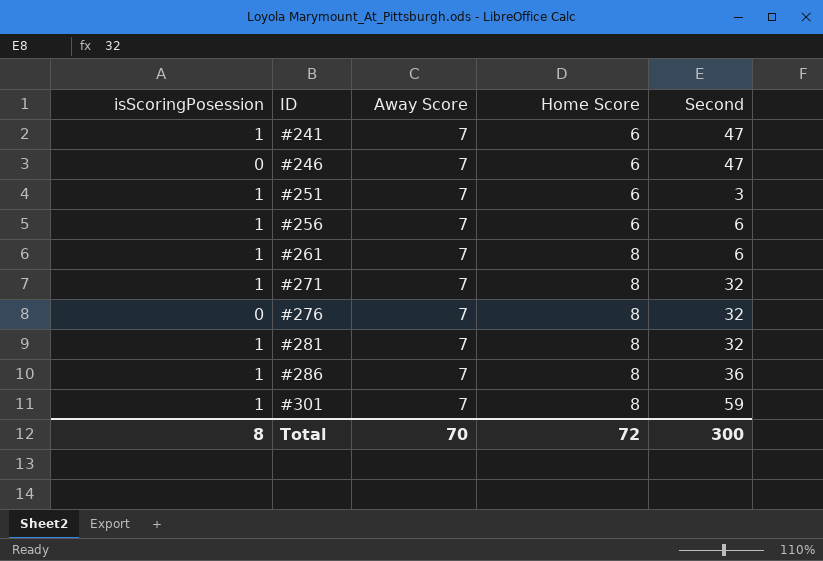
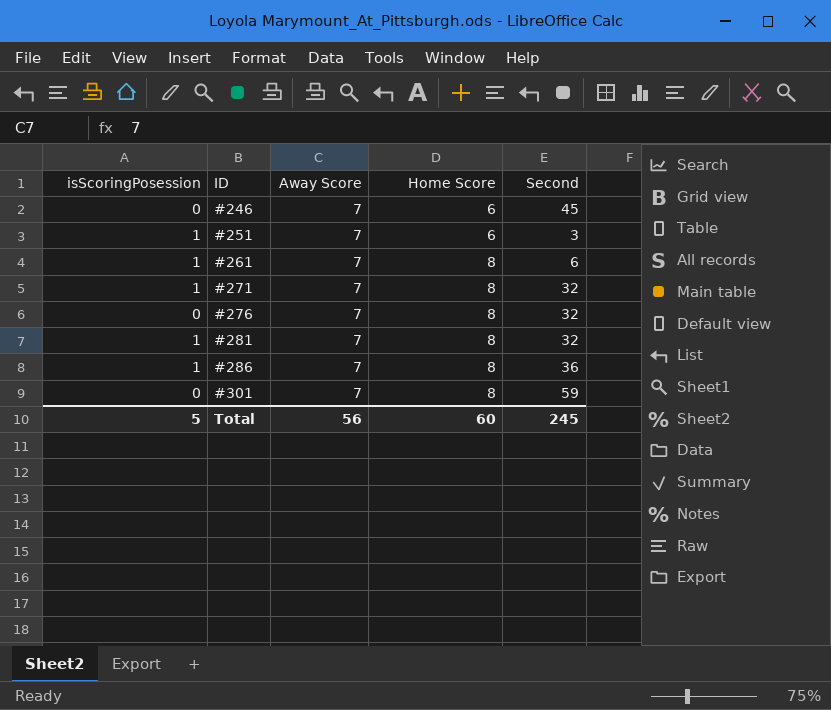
row #241: 1 | 7 | 6 | 47 -> none
row #256: 1 | 7 | 6 | 6 -> none
#246 | Second: 47 -> 45
#301 | isScoringPosession: 1 -> 0
Total | isScoringPosession: 8 -> 5
Total | Away Score: 70 -> 56
Total | Home Score: 72 -> 60
Total | Second: 300 -> 245

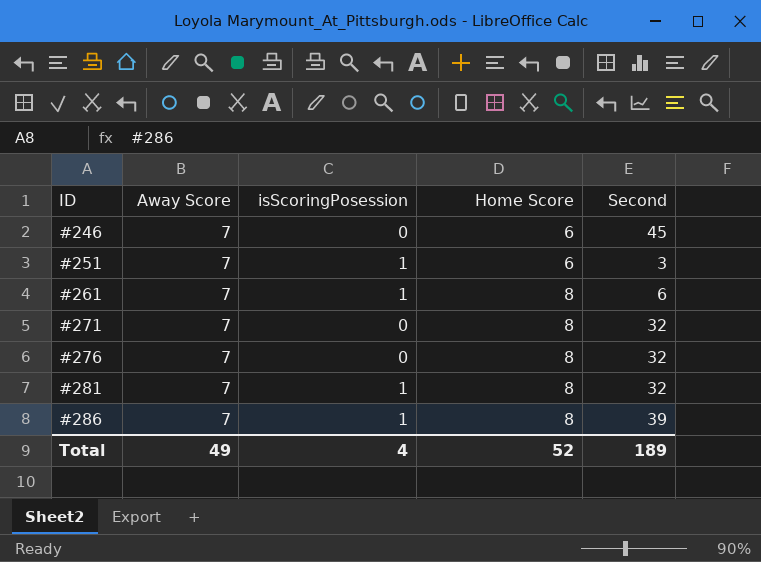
column isScoringPosession | position: 1 -> 3
row #301: 0 | 7 | 8 | 59 -> none
#271 | isScoringPosession: 1 -> 0
#286 | Second: 36 -> 39
Total | Away Score: 56 -> 49
Total | isScoringPosession: 5 -> 4
Total | Home Score: 60 -> 52
Total | Second: 245 -> 189

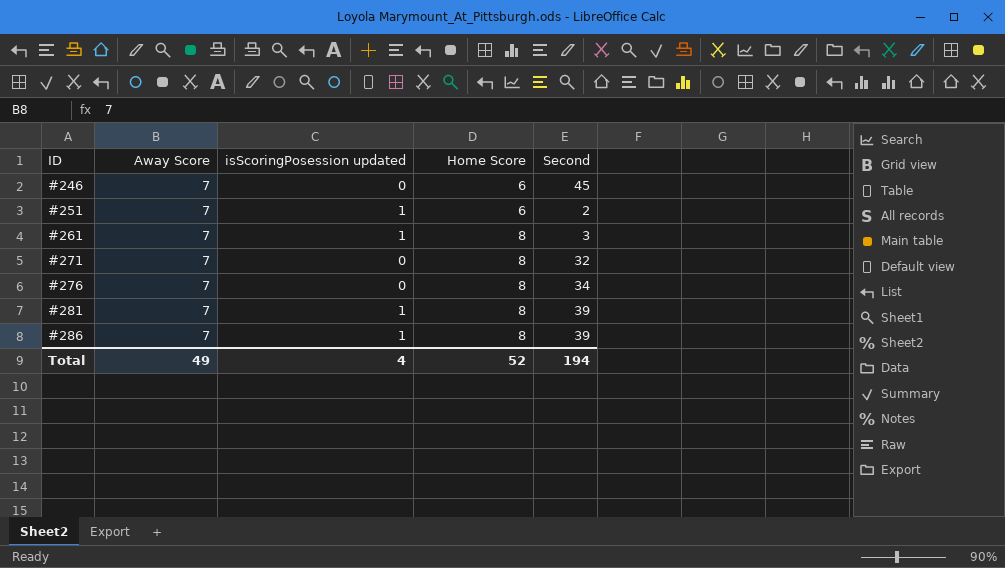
column name: isScoringPosession -> isScoringPosession updated
#251 | Second: 3 -> 2
#261 | Second: 6 -> 3
#276 | Second: 32 -> 34
#281 | Second: 32 -> 39
Total | Second: 189 -> 194

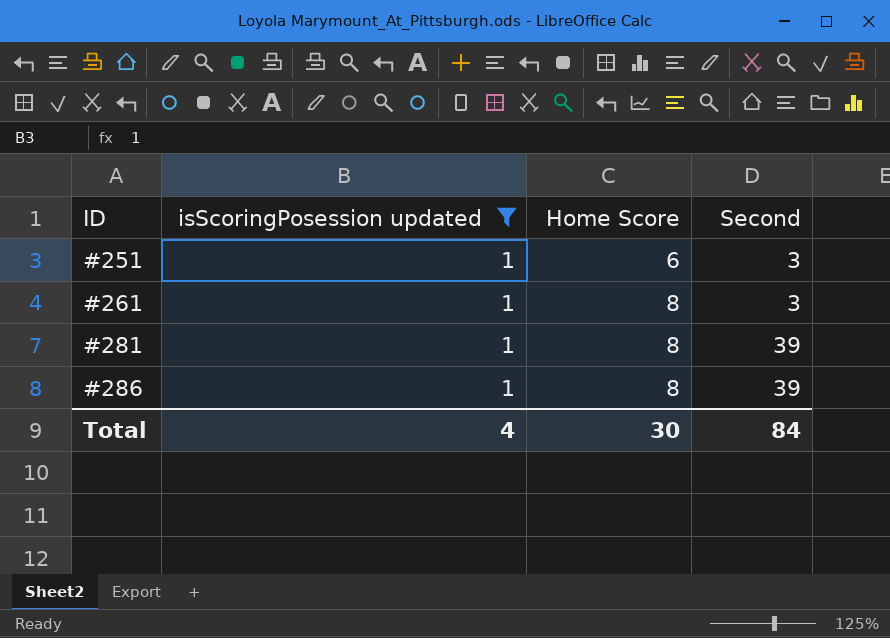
filter: none -> isScoringPosession updated = 1
column Away Score | position: 2 -> none
#251 | Second: 2 -> 3
Total | Home Score: 52 -> 30
Total | Second: 194 -> 84

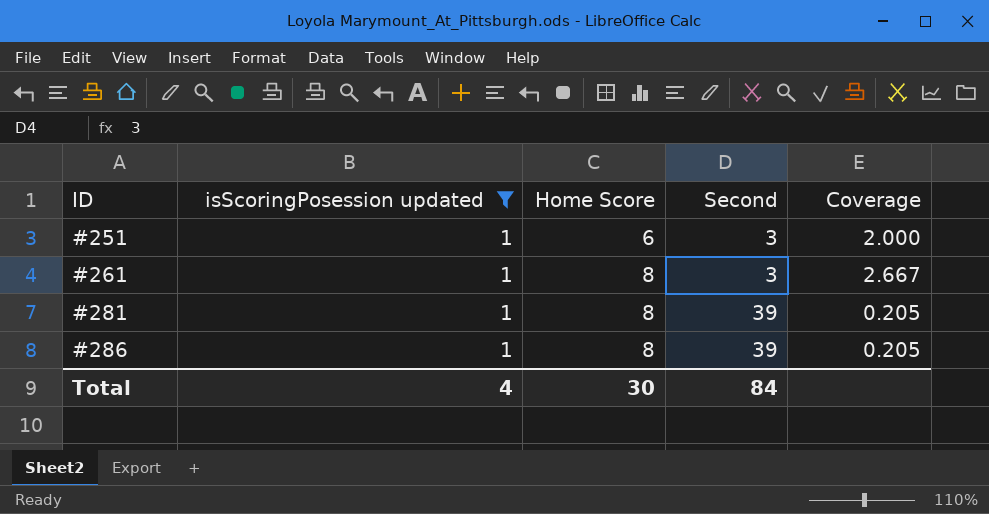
column Coverage | formula: none -> [Home Score] / [Second]

